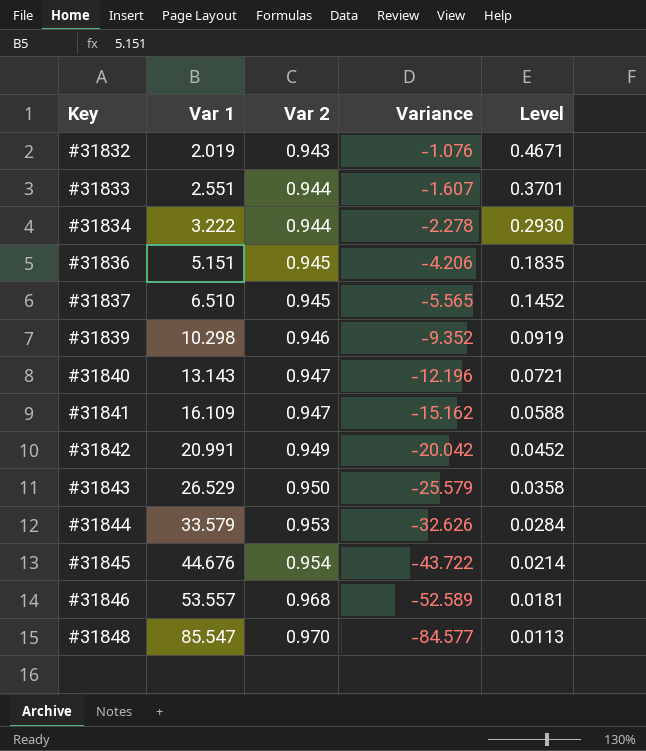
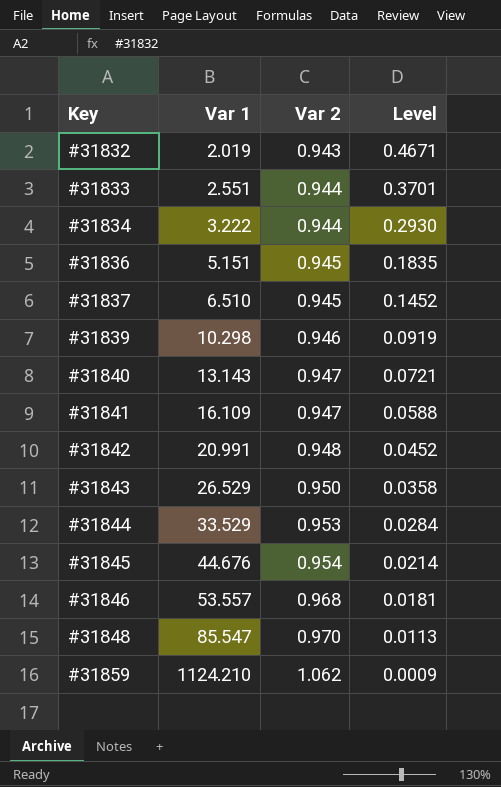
column Variance | formula: [Var 2] - [Var 1] -> none
#31842 | Var 2: 0.949 -> 0.948
#31844 | Var 1: 33.579 -> 33.529
row #31859: none -> 1124.210 | 1.062 | 0.0009

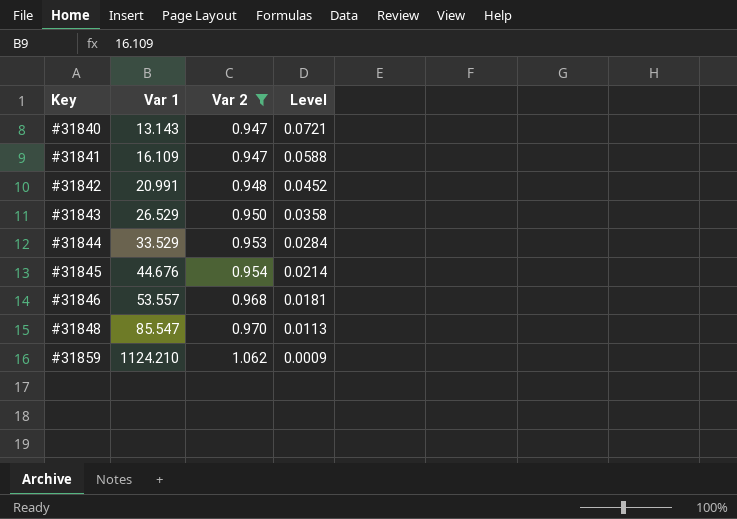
filter: none -> Var 2 >= 0.947

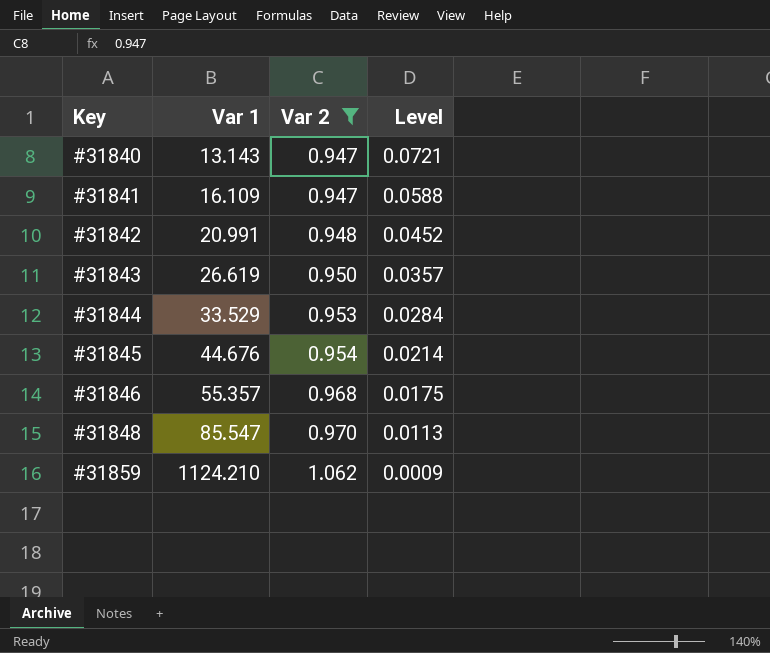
#31843 | Var 1: 26.529 -> 26.619
#31843 | Level: 0.0358 -> 0.0357
#31846 | Var 1: 53.557 -> 55.357
#31846 | Level: 0.0181 -> 0.0175

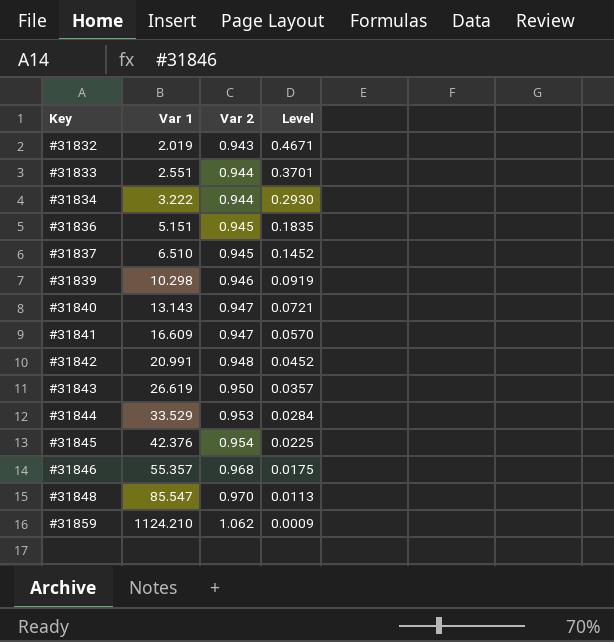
filter: Var 2 >= 0.947 -> none
#31841 | Var 1: 16.109 -> 16.609
#31841 | Level: 0.0588 -> 0.0570
#31845 | Var 1: 44.676 -> 42.376
#31845 | Level: 0.0214 -> 0.0225

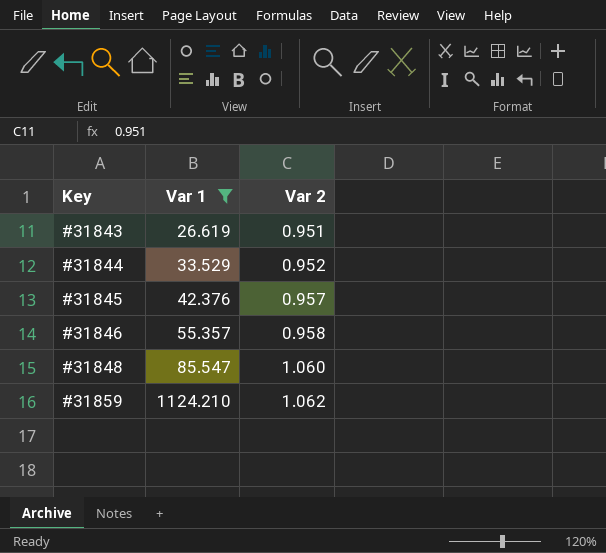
filter: none -> Var 1 >= 26.619
column Level | formula: [Var 2] / [Var 1] -> none
#31843 | Var 2: 0.950 -> 0.951
#31844 | Var 2: 0.953 -> 0.952
#31845 | Var 2: 0.954 -> 0.957
#31846 | Var 2: 0.968 -> 0.958
#31848 | Var 2: 0.970 -> 1.060

